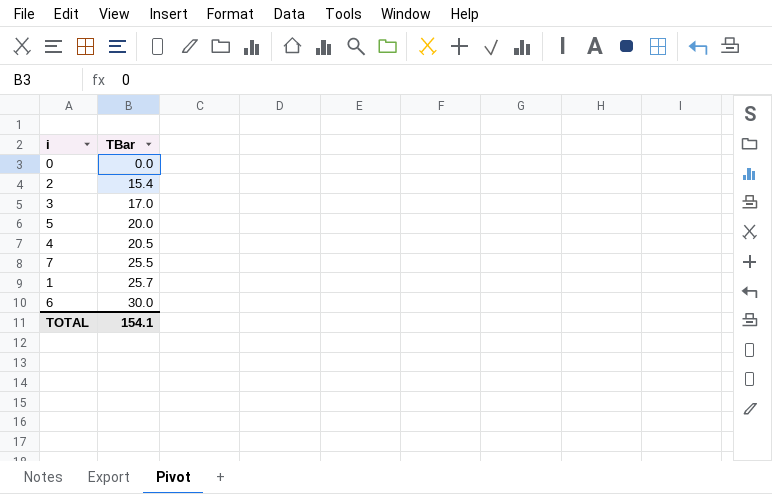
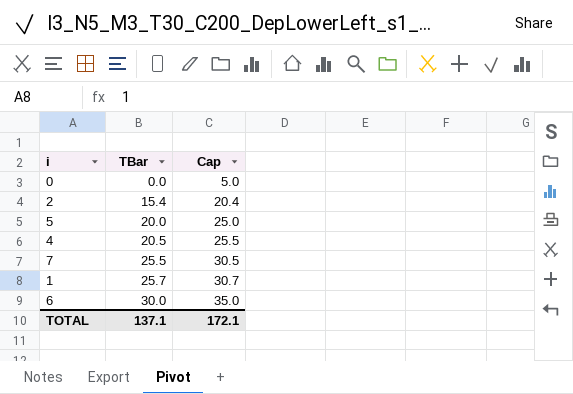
column Cap | formula: none -> [TBar] + 5
row 3: 17.0 -> none
TOTAL | TBar: 154.1 -> 137.1

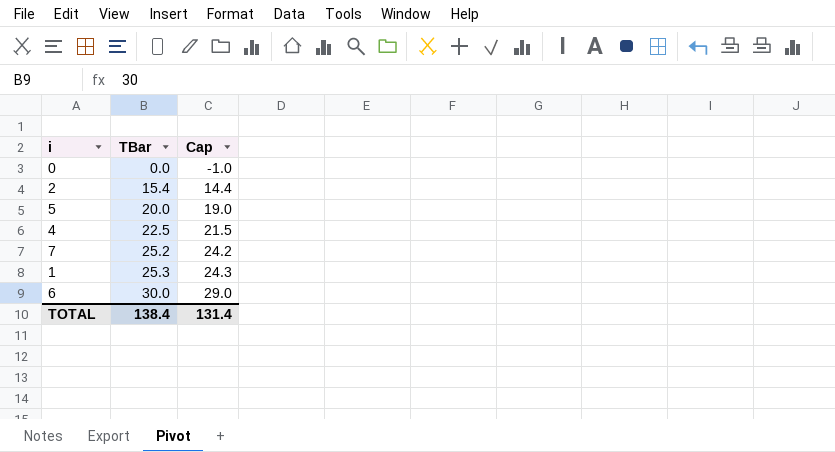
column Cap | formula: [TBar] + 5 -> [TBar] - 1
4 | TBar: 20.5 -> 22.5
7 | TBar: 25.5 -> 25.2
1 | TBar: 25.7 -> 25.3
TOTAL | TBar: 137.1 -> 138.4
TOTAL | Cap: 172.1 -> 131.4

